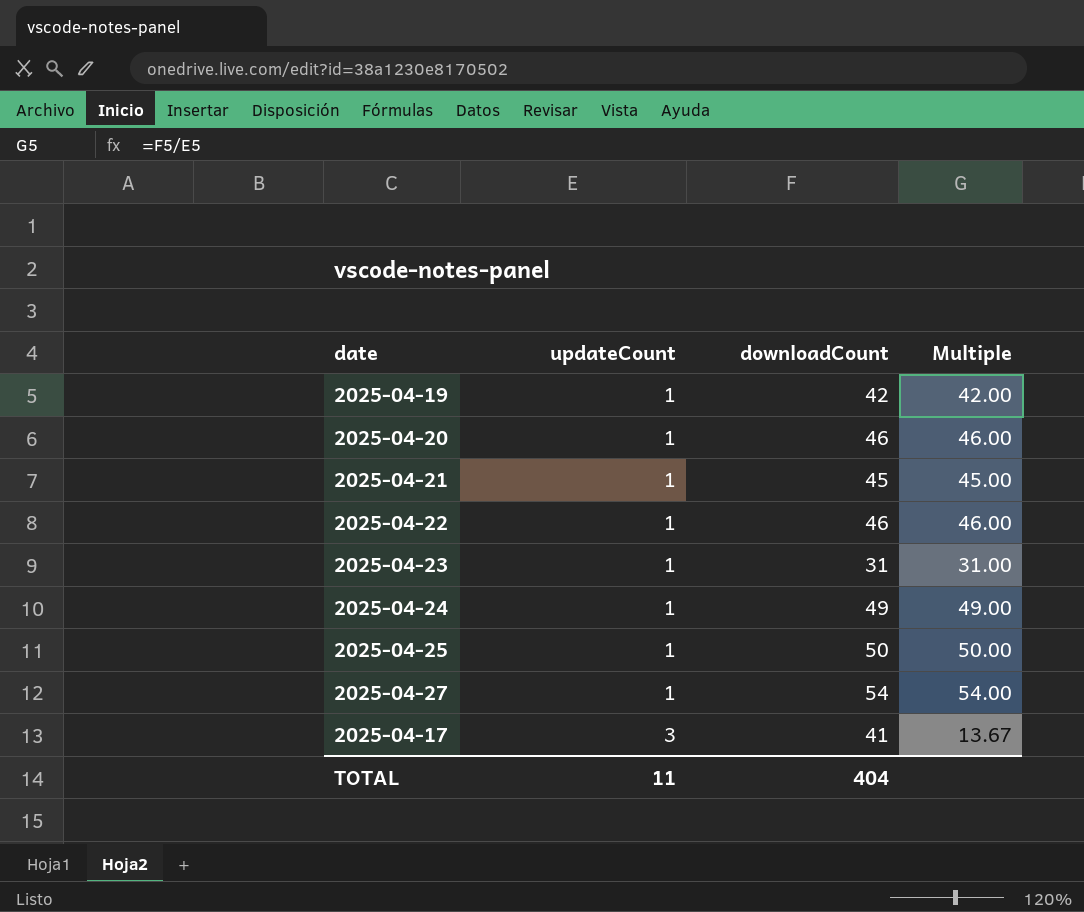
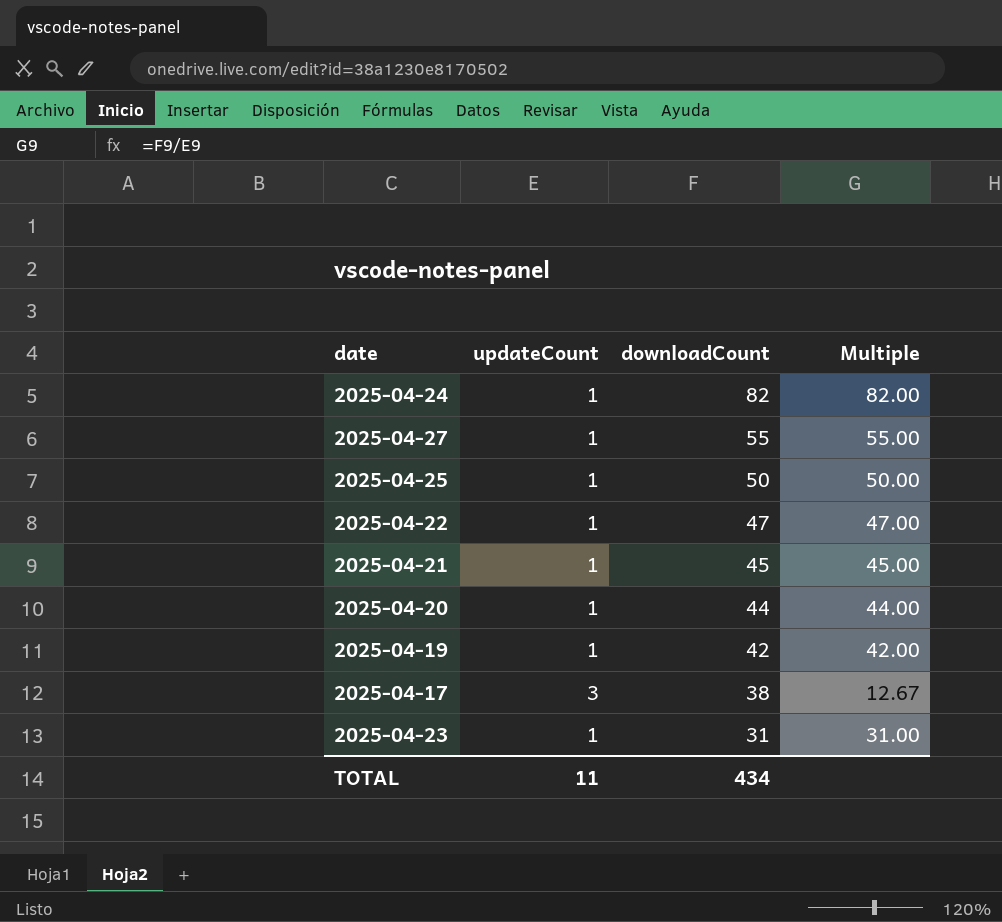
row order: updateCount ascending -> downloadCount descending
2025-04-24 | downloadCount: 49 -> 82
2025-04-24 | Multiple: 49.00 -> 82.00
2025-04-27 | downloadCount: 54 -> 55
2025-04-27 | Multiple: 54.00 -> 55.00
2025-04-22 | downloadCount: 46 -> 47
2025-04-22 | Multiple: 46.00 -> 47.00
2025-04-20 | downloadCount: 46 -> 44
2025-04-20 | Multiple: 46.00 -> 44.00
2025-04-17 | downloadCount: 41 -> 38
2025-04-17 | Multiple: 13.67 -> 12.67
TOTAL | downloadCount: 404 -> 434

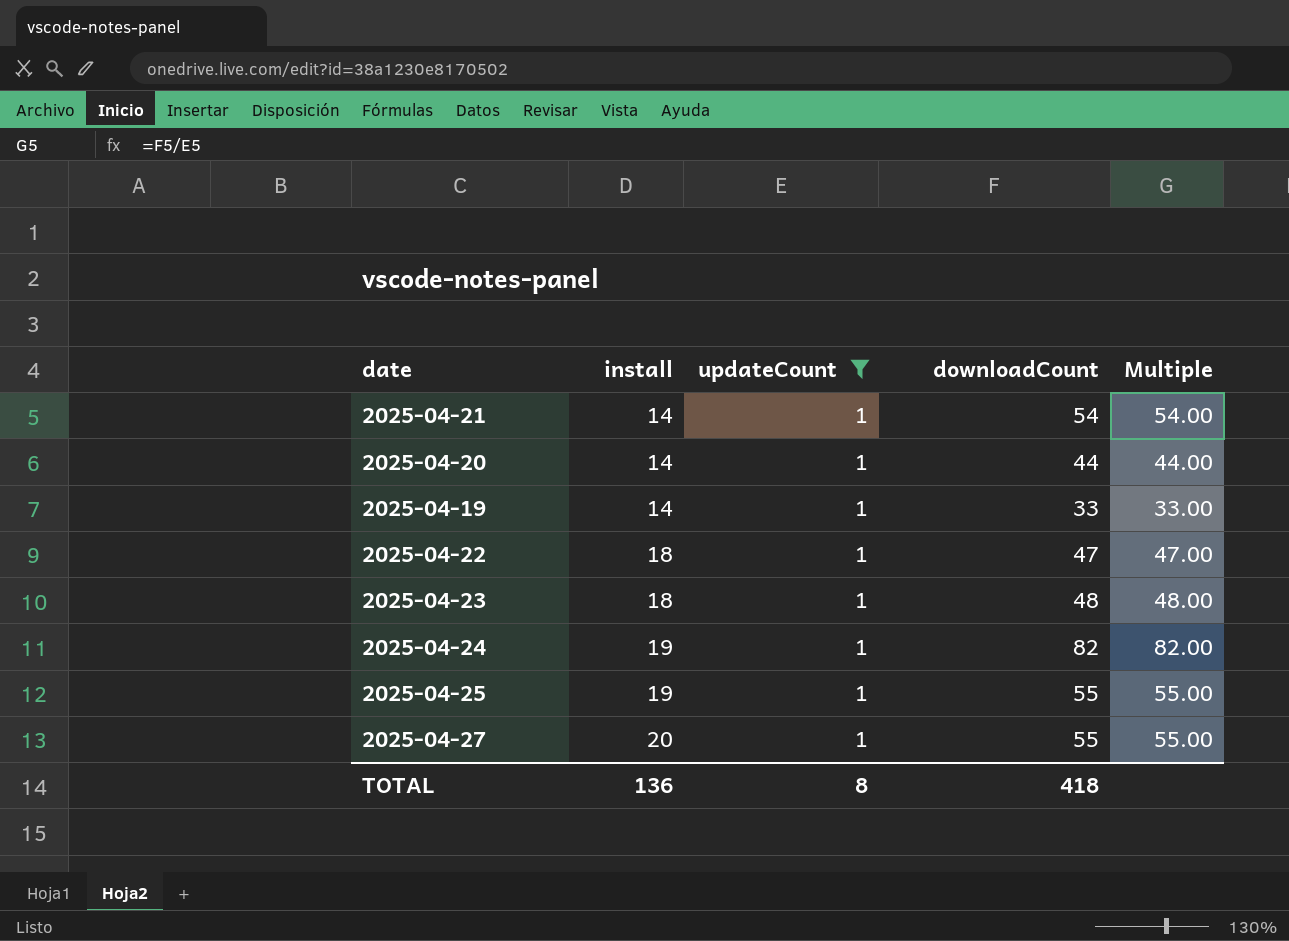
filter: none -> updateCount = 1
row order: downloadCount descending -> install ascending
column install | position: none -> 2
2025-04-21 | downloadCount: 45 -> 54
2025-04-21 | Multiple: 45.00 -> 54.00
2025-04-19 | downloadCount: 42 -> 33
2025-04-19 | Multiple: 42.00 -> 33.00
2025-04-23 | downloadCount: 31 -> 48
2025-04-23 | Multiple: 31.00 -> 48.00
2025-04-25 | downloadCount: 50 -> 55
2025-04-25 | Multiple: 50.00 -> 55.00
TOTAL | updateCount: 11 -> 8
TOTAL | downloadCount: 434 -> 418

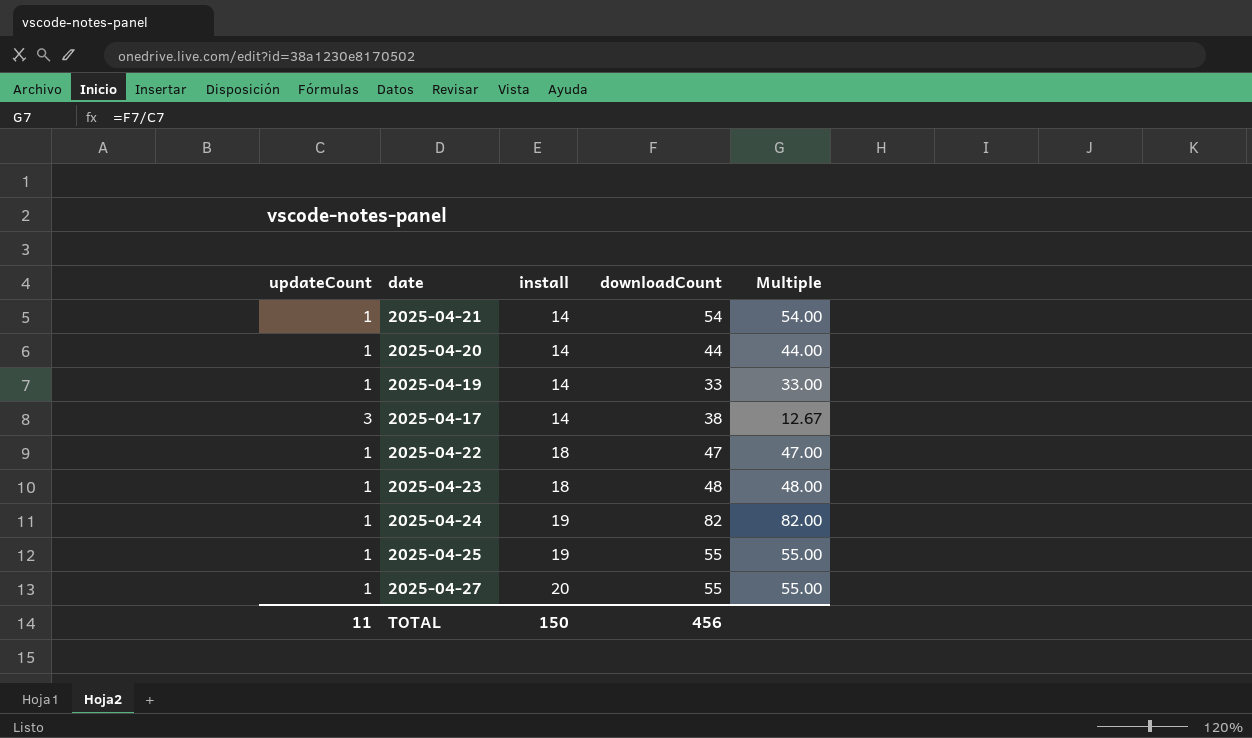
filter: updateCount = 1 -> none
column updateCount | position: 3 -> 1
TOTAL | updateCount: 8 -> 11
TOTAL | install: 136 -> 150
TOTAL | downloadCount: 418 -> 456

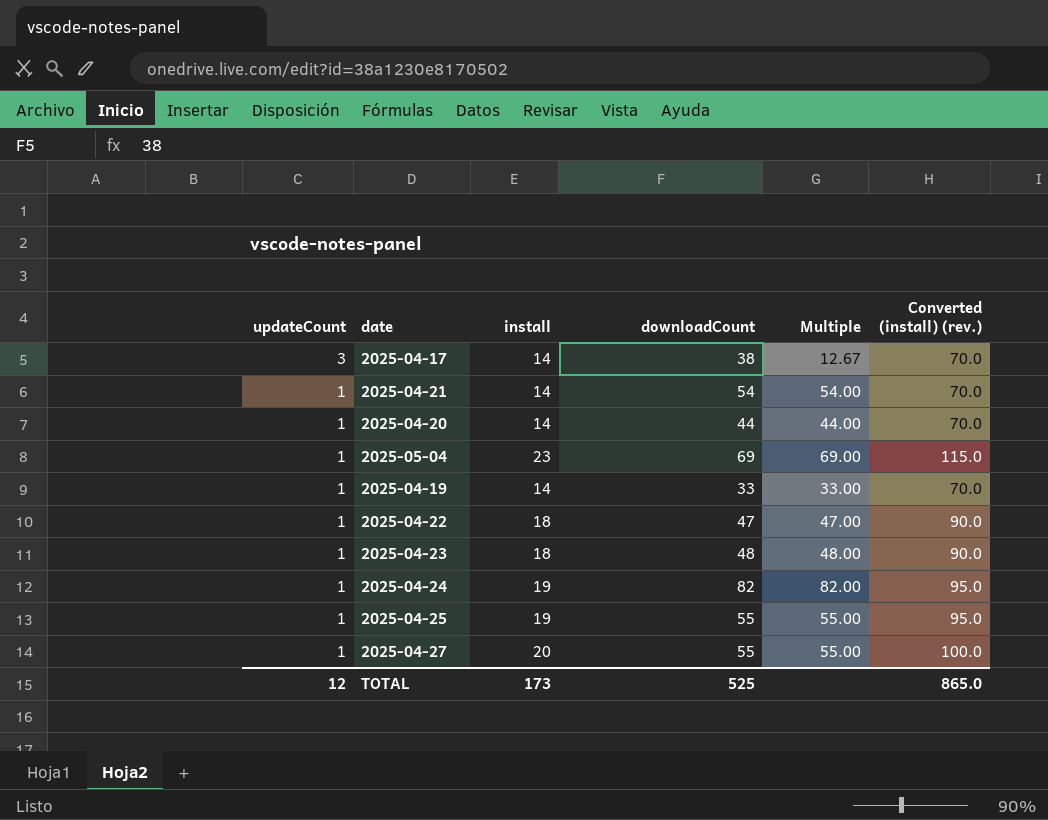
row order: install ascending -> updateCount descending
column Converted (install) (rev.) | formula: none -> [install] * 5
row 2025-05-04: none -> 1 | 23 | 69 | 69.00 | 115.0
TOTAL | updateCount: 11 -> 12
TOTAL | install: 150 -> 173
TOTAL | downloadCount: 456 -> 525

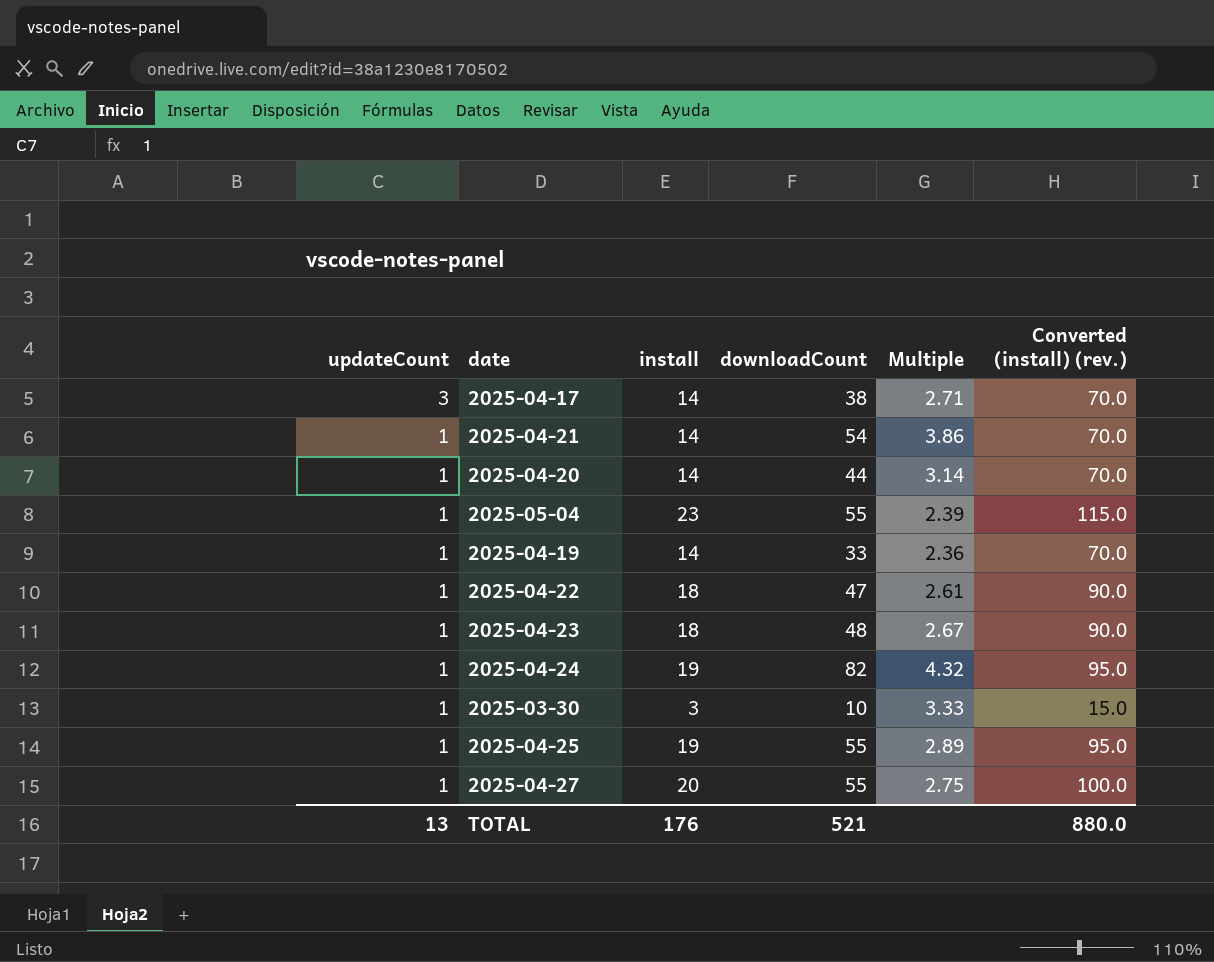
column Multiple | formula: [downloadCount] / [updateCount] -> [downloadCount] / [install]
2025-05-04 | downloadCount: 69 -> 55
row 2025-03-30: none -> 1 | 3 | 10 | 3.33 | 15.0
TOTAL | updateCount: 12 -> 13
TOTAL | install: 173 -> 176
TOTAL | downloadCount: 525 -> 521
TOTAL | Converted (install) (rev.): 865.0 -> 880.0

